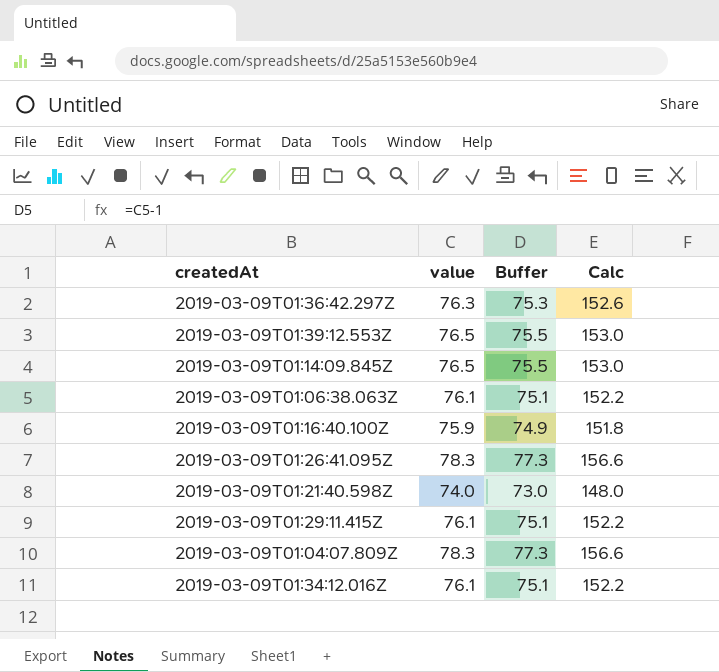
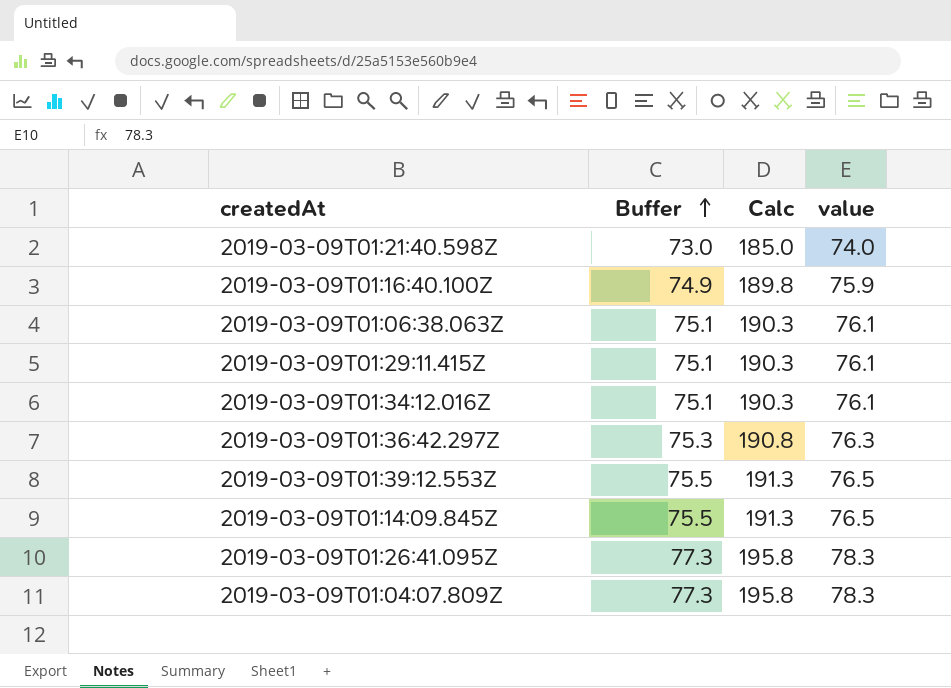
row order: none -> Buffer ascending
column Calc | formula: [value] * 2 -> [value] * 2.5
column value | position: 2 -> 4

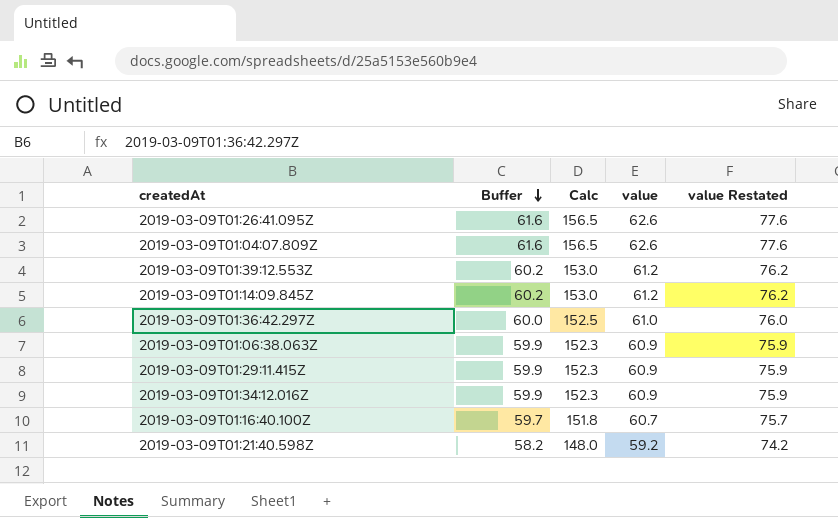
row order: Buffer ascending -> Buffer descending
column value Restated | formula: none -> [value] + 15
2019-03-09T01:26:41.095Z | Buffer: 77.3 -> 61.6
2019-03-09T01:26:41.095Z | Calc: 195.8 -> 156.5
2019-03-09T01:26:41.095Z | value: 78.3 -> 62.6
2019-03-09T01:04:07.809Z | Buffer: 77.3 -> 61.6
2019-03-09T01:04:07.809Z | Calc: 195.8 -> 156.5
2019-03-09T01:04:07.809Z | value: 78.3 -> 62.6
2019-03-09T01:39:12.553Z | Buffer: 75.5 -> 60.2
2019-03-09T01:39:12.553Z | Calc: 191.3 -> 153.0
2019-03-09T01:39:12.553Z | value: 76.5 -> 61.2
2019-03-09T01:14:09.845Z | Buffer: 75.5 -> 60.2
2019-03-09T01:14:09.845Z | Calc: 191.3 -> 153.0
2019-03-09T01:14:09.845Z | value: 76.5 -> 61.2
2019-03-09T01:36:42.297Z | Buffer: 75.3 -> 60.0
2019-03-09T01:36:42.297Z | Calc: 190.8 -> 152.5
2019-03-09T01:36:42.297Z | value: 76.3 -> 61.0
2019-03-09T01:06:38.063Z | Buffer: 75.1 -> 59.9
2019-03-09T01:06:38.063Z | Calc: 190.3 -> 152.3
2019-03-09T01:06:38.063Z | value: 76.1 -> 60.9
2019-03-09T01:29:11.415Z | Buffer: 75.1 -> 59.9
2019-03-09T01:29:11.415Z | Calc: 190.3 -> 152.3
2019-03-09T01:29:11.415Z | value: 76.1 -> 60.9
2019-03-09T01:34:12.016Z | Buffer: 75.1 -> 59.9
2019-03-09T01:34:12.016Z | Calc: 190.3 -> 152.3
2019-03-09T01:34:12.016Z | value: 76.1 -> 60.9
2019-03-09T01:16:40.100Z | Buffer: 74.9 -> 59.7
2019-03-09T01:16:40.100Z | Calc: 189.8 -> 151.8
2019-03-09T01:16:40.100Z | value: 75.9 -> 60.7
2019-03-09T01:21:40.598Z | Buffer: 73.0 -> 58.2
2019-03-09T01:21:40.598Z | Calc: 185.0 -> 148.0
2019-03-09T01:21:40.598Z | value: 74.0 -> 59.2

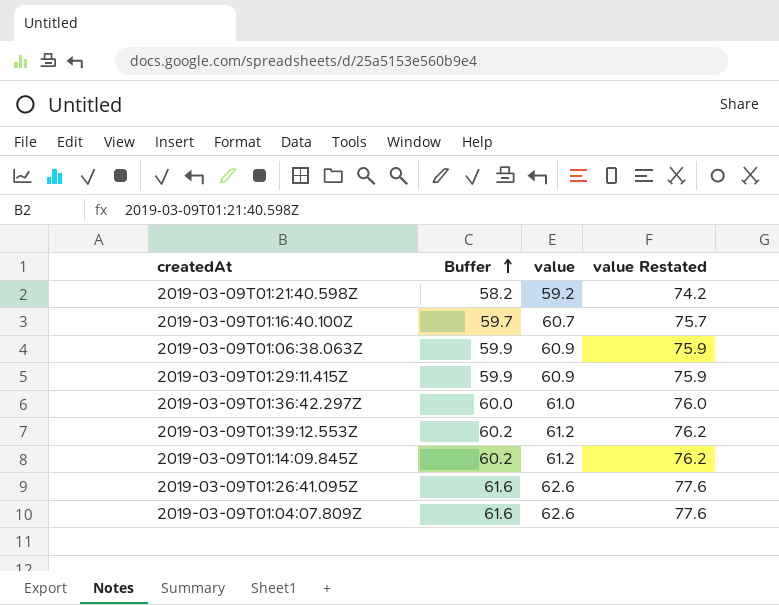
row order: Buffer descending -> Buffer ascending
column Calc | formula: [value] * 2.5 -> none
row 2019-03-09T01:34:12.016Z: 59.9 | 152.3 | 60.9 | 75.9 -> none

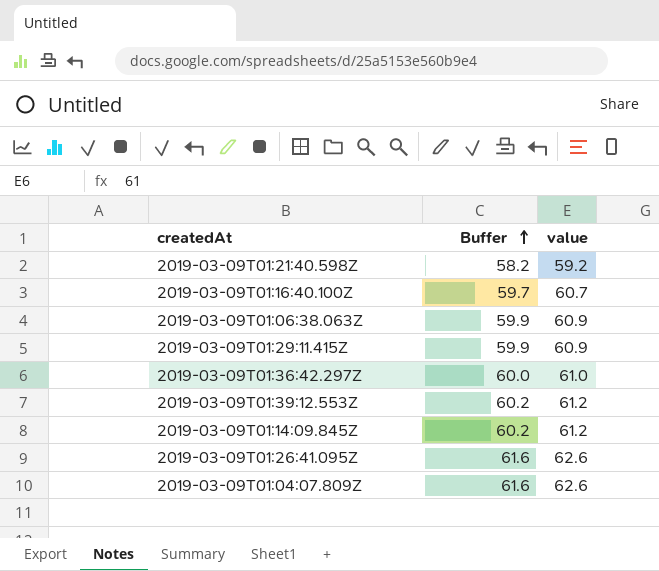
column value Restated | formula: [value] + 15 -> none

